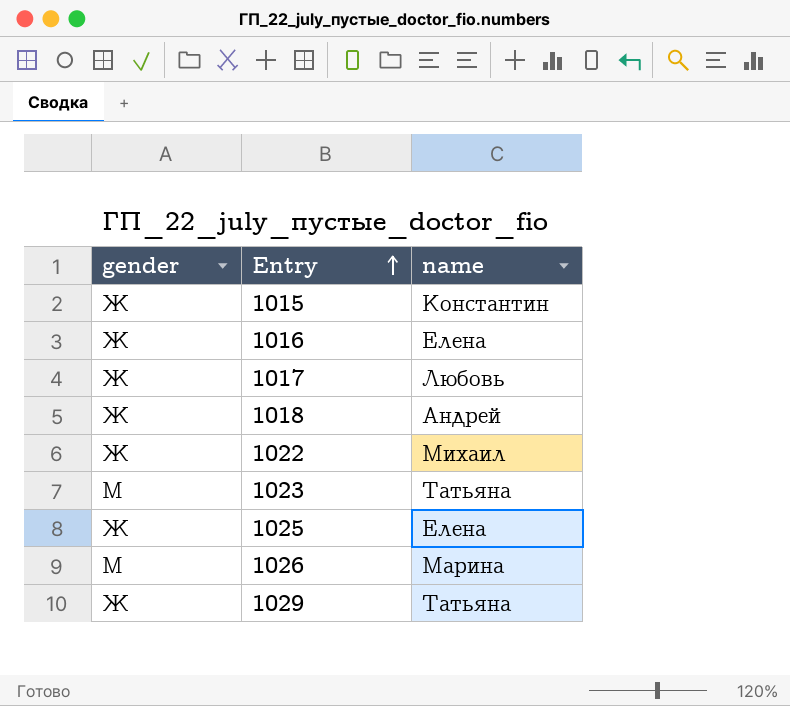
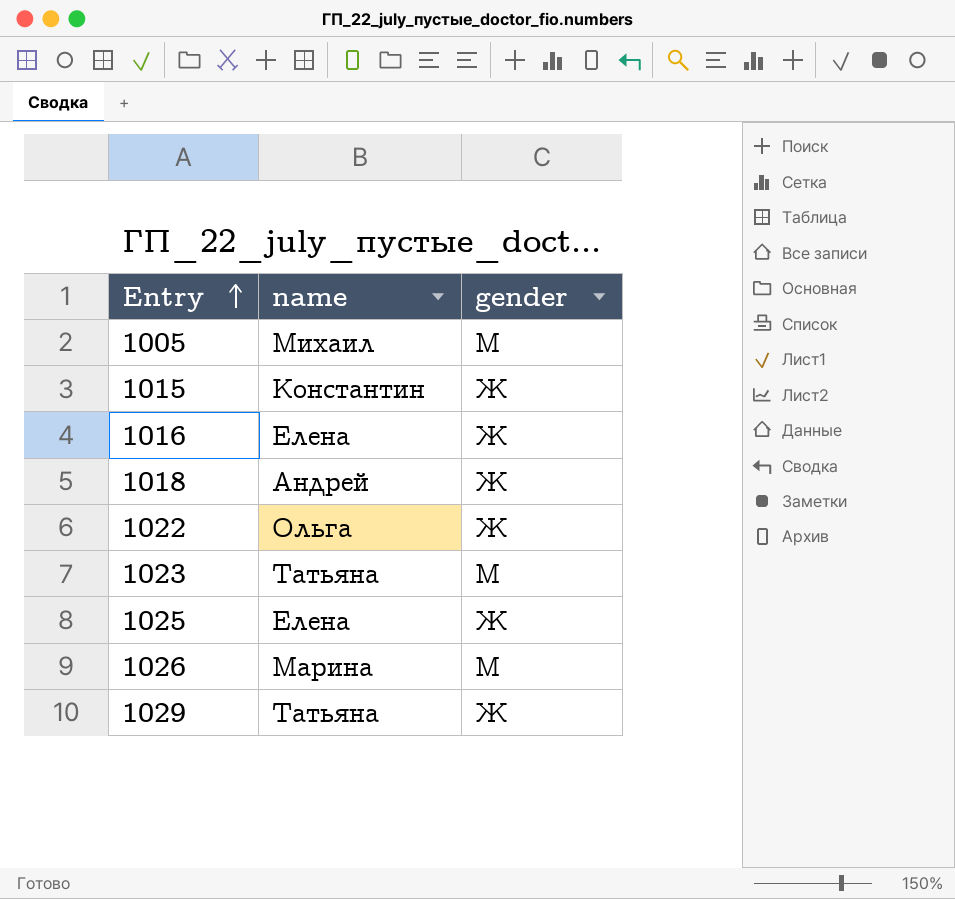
column gender | position: 1 -> 3
row 1017: Ж | Любовь -> none
row 1005: none -> Михаил | М
1022 | name: Михаил -> Ольга

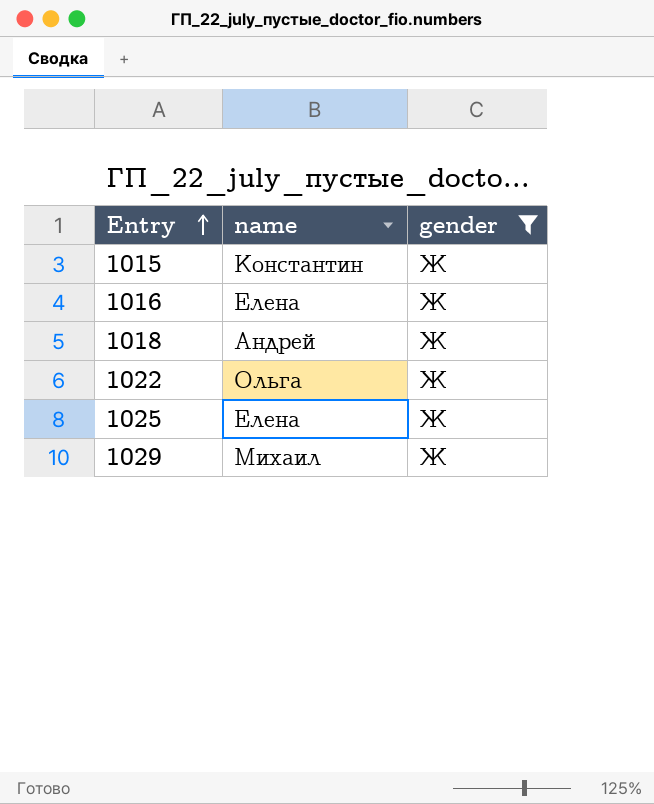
filter: none -> gender = Ж
1029 | name: Татьяна -> Михаил

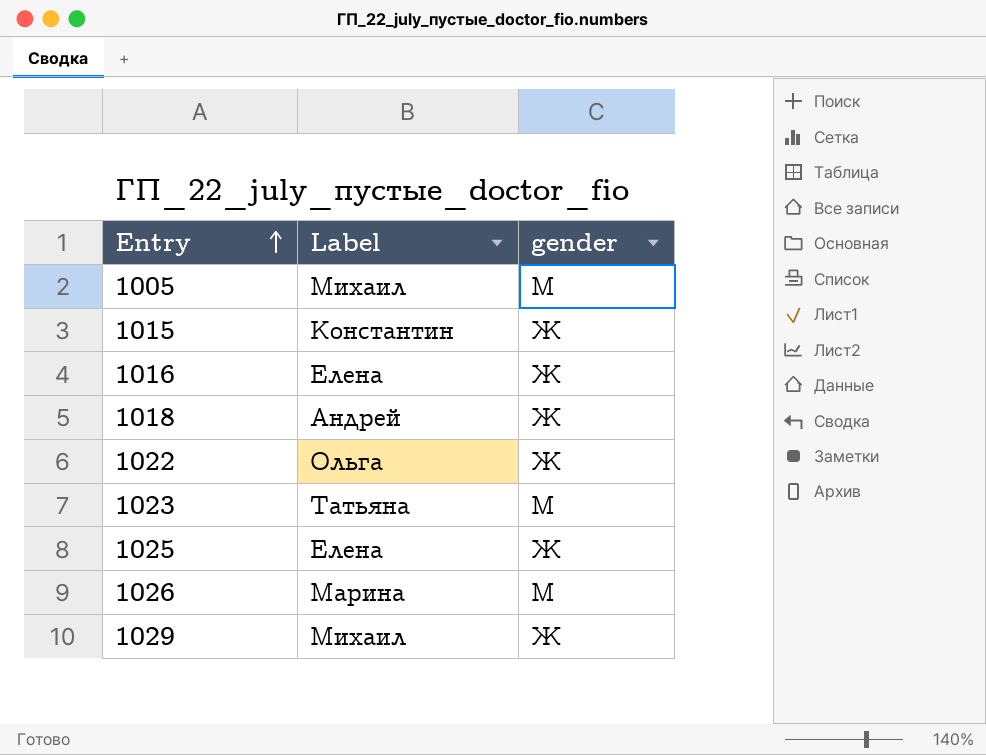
filter: gender = Ж -> none
column name: name -> Label

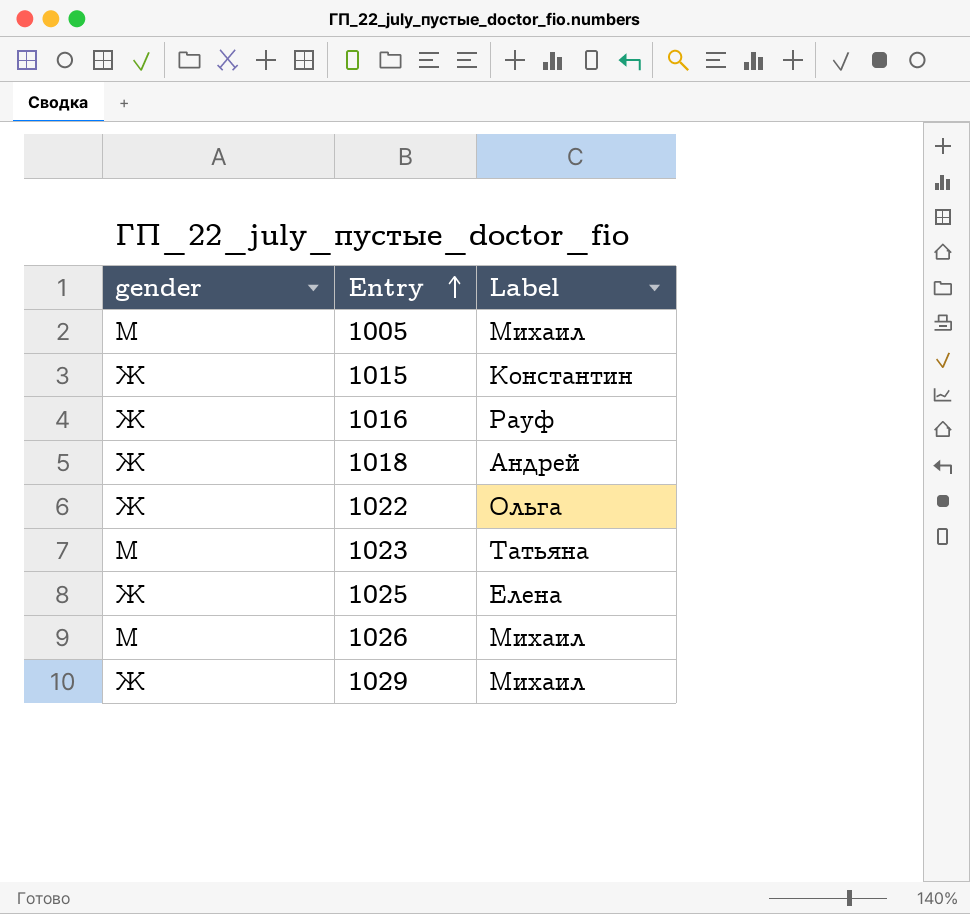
column gender | position: 3 -> 1
1016 | Label: Елена -> Рауф
1026 | Label: Марина -> Михаил

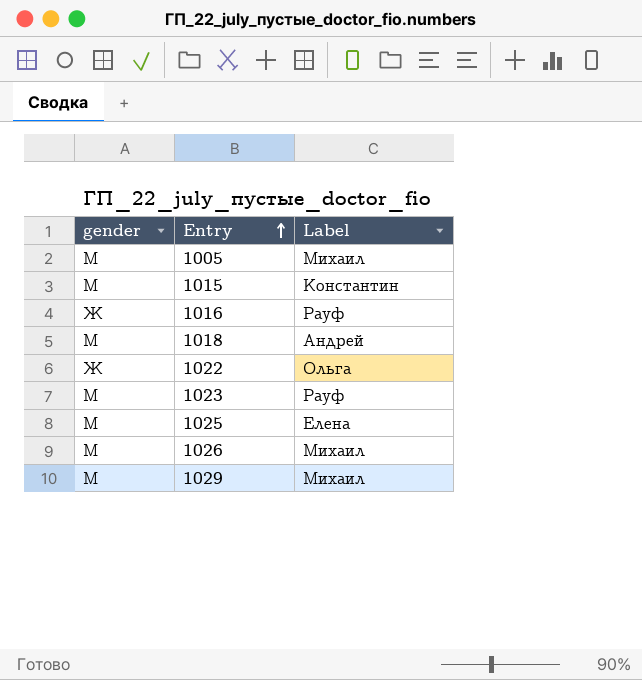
1015 | gender: Ж -> М
1018 | gender: Ж -> М
1023 | Label: Татьяна -> Рауф
1025 | gender: Ж -> М
1029 | gender: Ж -> М

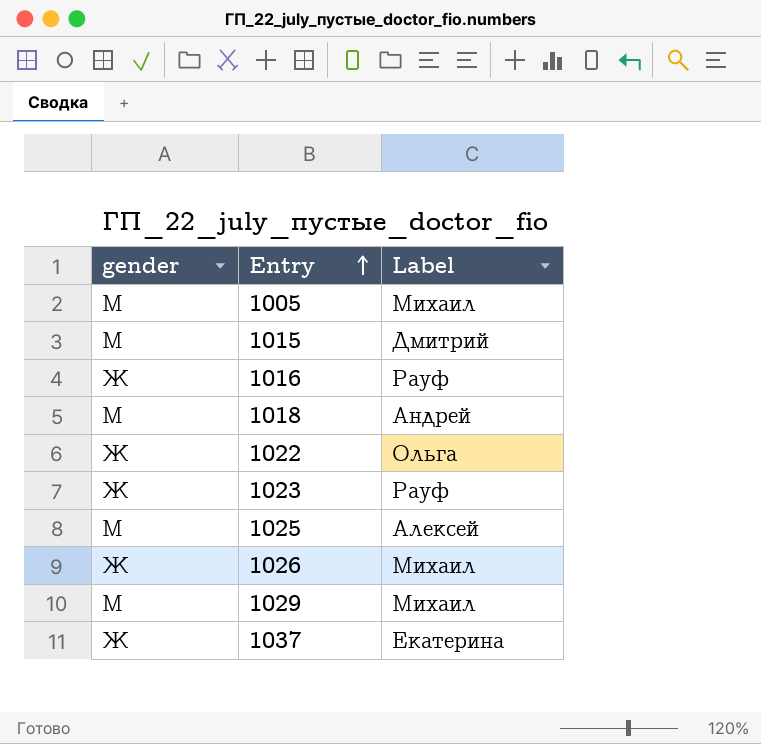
1015 | Label: Константин -> Дмитрий
1023 | gender: М -> Ж
1025 | Label: Елена -> Алексей
1026 | gender: М -> Ж
row 1037: none -> Ж | Екатерина

